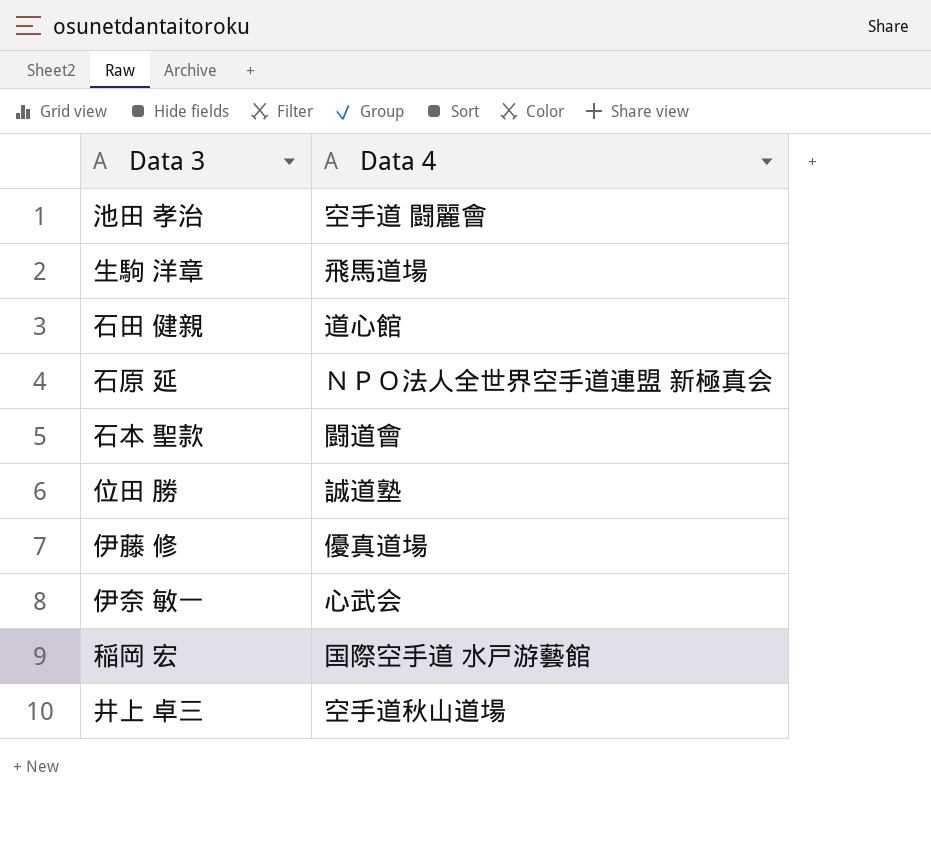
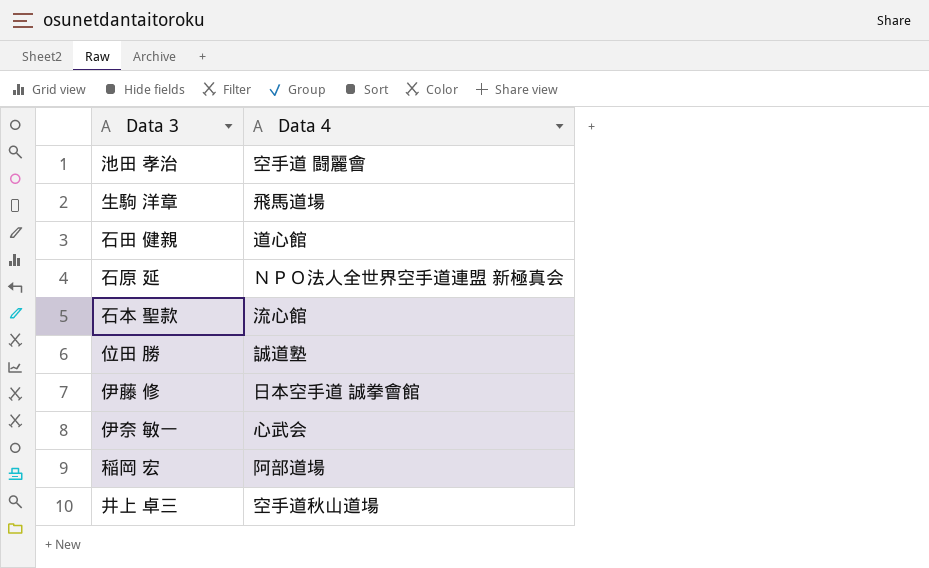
石本 聖款 | Data 4: 闘道會 -> 流心館
伊藤 修 | Data 4: 優真道場 -> 日本空手道 誠拳會館
稲岡 宏 | Data 4: 国際空手道 水戸游藝館 -> 阿部道場

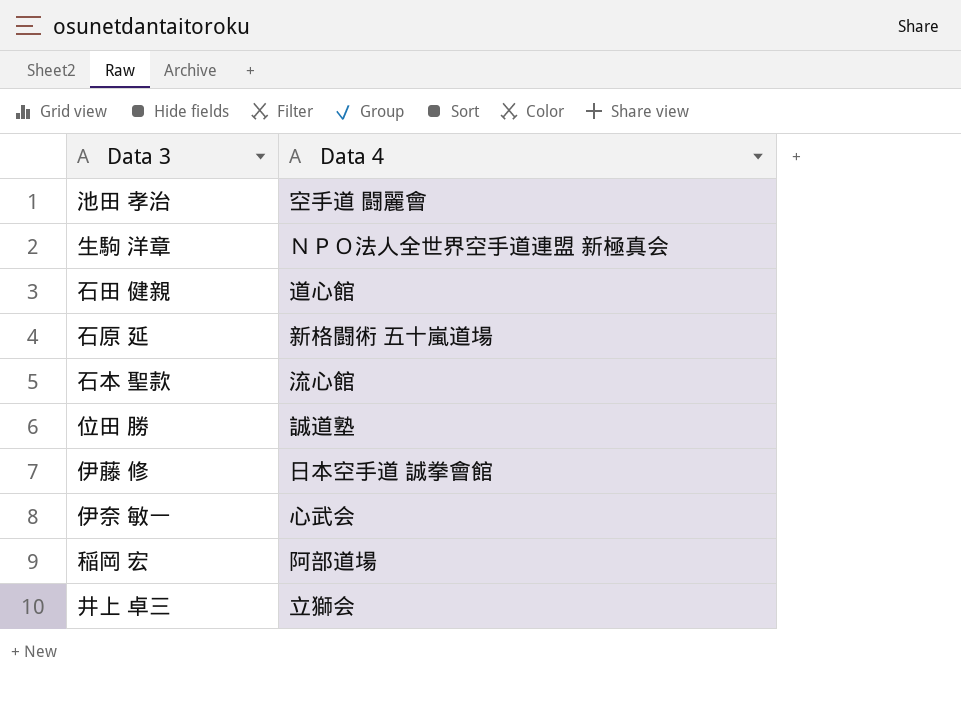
生駒 洋章 | Data 4: 飛馬道場 -> ＮＰＯ法人全世界空手道連盟 新極真会
石原 延 | Data 4: ＮＰＯ法人全世界空手道連盟 新極真会 -> 新格闘術 五十嵐道場
井上 卓三 | Data 4: 空手道秋山道場 -> 立獅会

